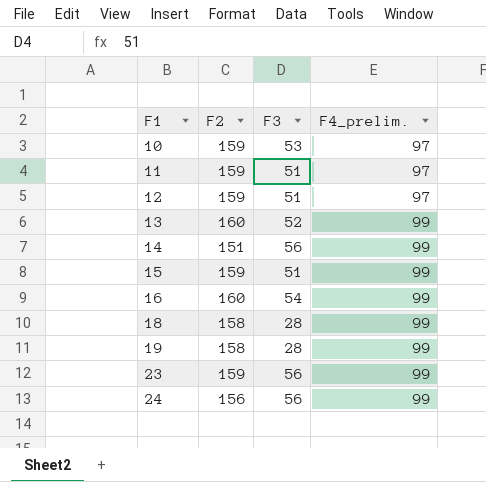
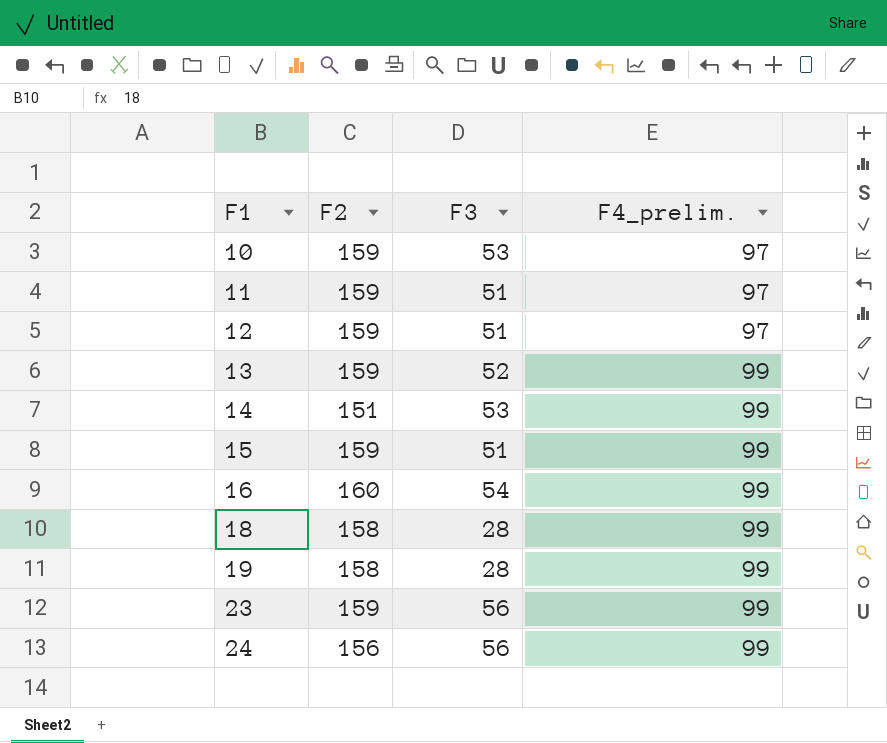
13 | F2: 160 -> 159
14 | F3: 56 -> 53

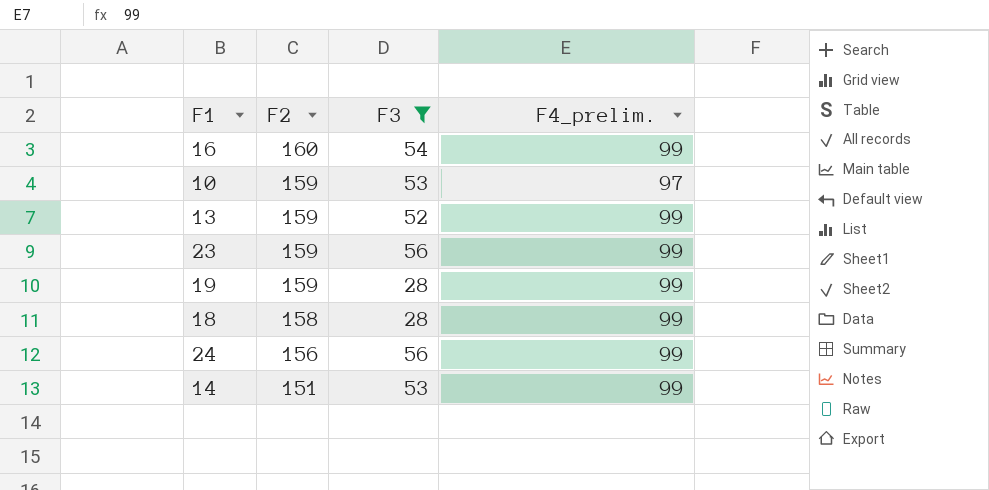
filter: none -> F3 != 51
row order: F1 ascending -> F2 descending
19 | F2: 158 -> 159

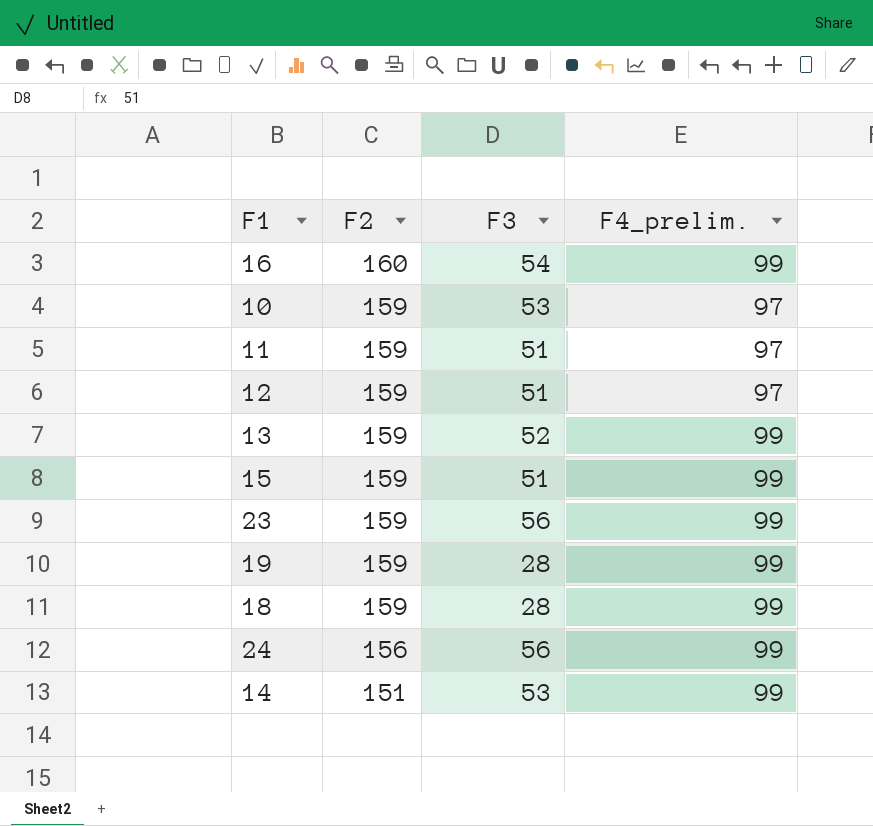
filter: F3 != 51 -> none
18 | F2: 158 -> 159

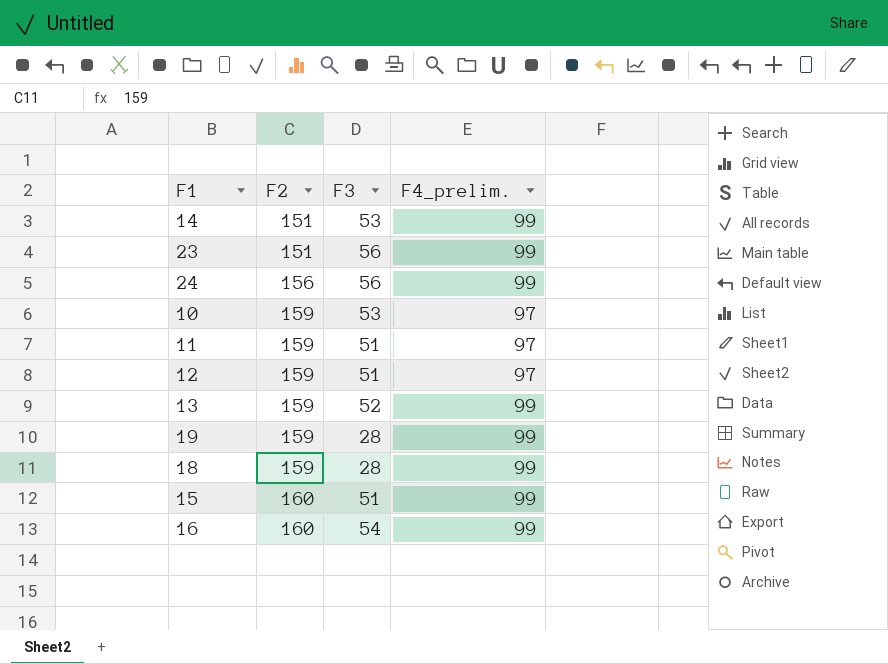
row order: F2 descending -> F2 ascending
23 | F2: 159 -> 151
15 | F2: 159 -> 160

